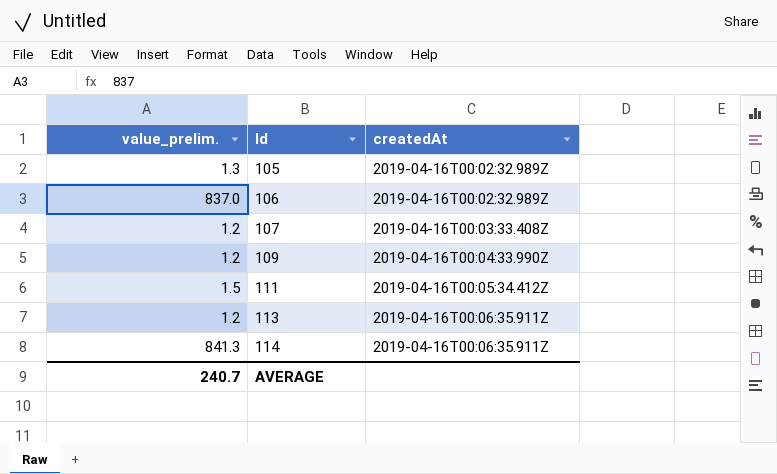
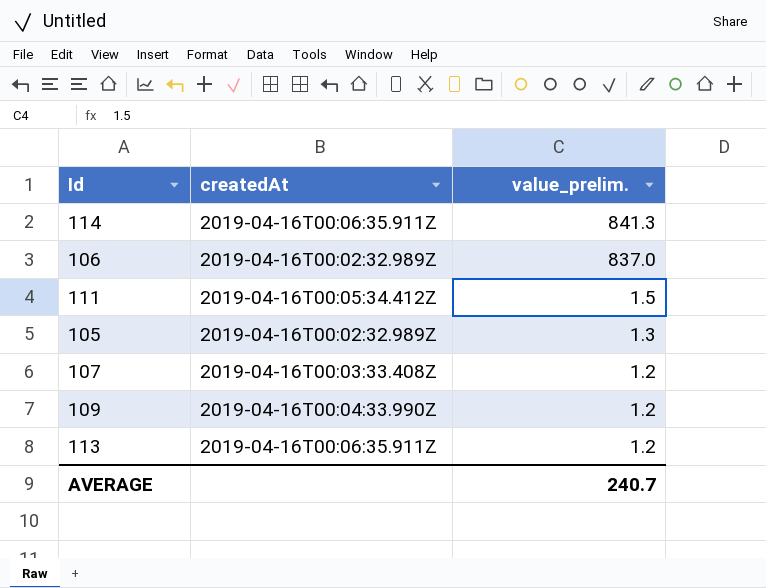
row order: Id ascending -> value_prelim. descending
column value_prelim. | position: 1 -> 3

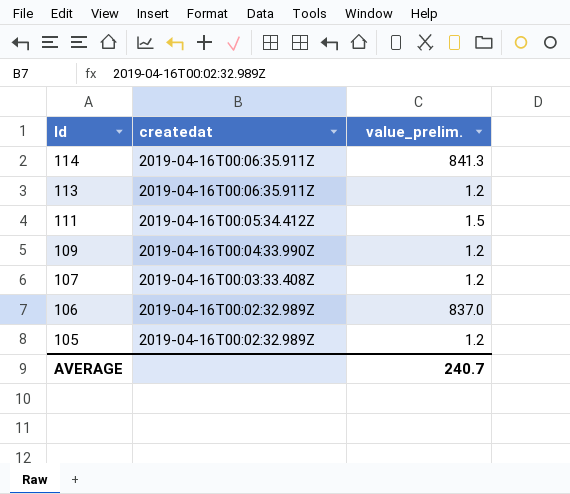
row order: value_prelim. descending -> Id descending
column name: createdAt -> createdat
105 | value_prelim.: 1.3 -> 1.2

